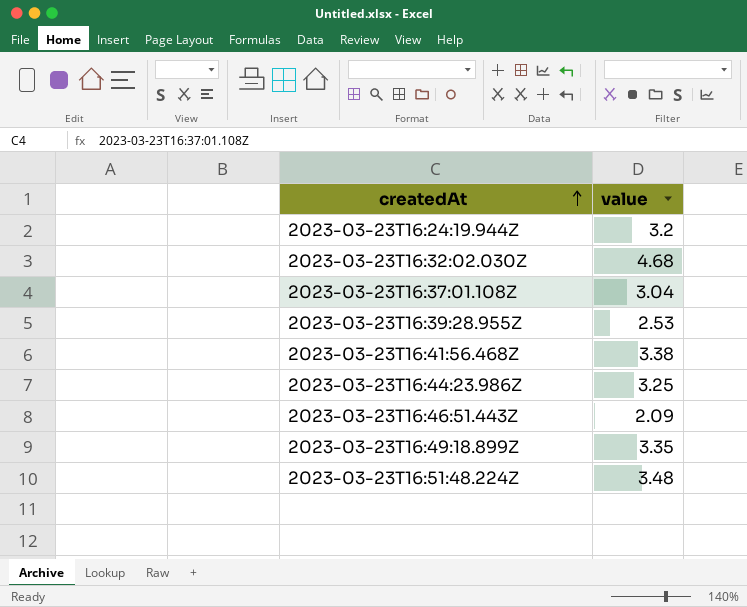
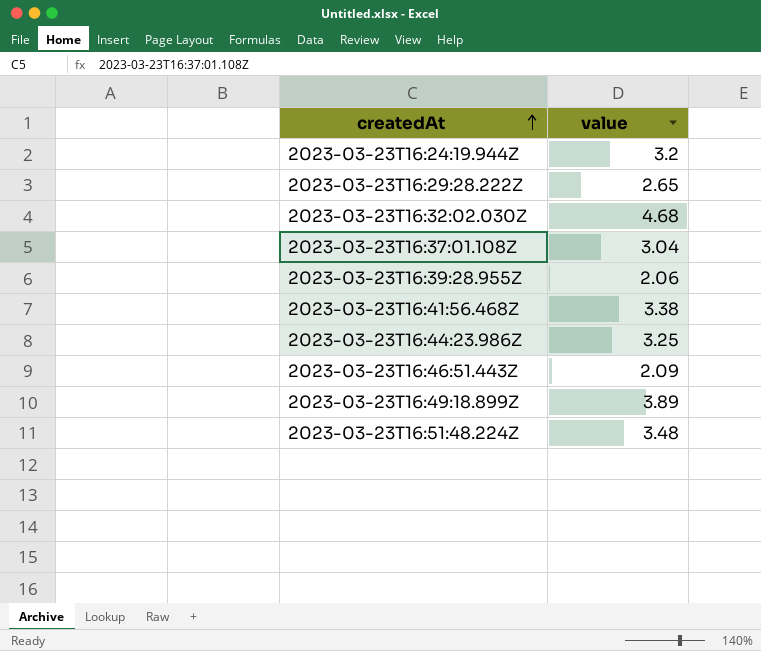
row 2023-03-23T16:29:28.222Z: none -> 2.65
2023-03-23T16:39:28.955Z | value: 2.53 -> 2.06
2023-03-23T16:49:18.899Z | value: 3.35 -> 3.89

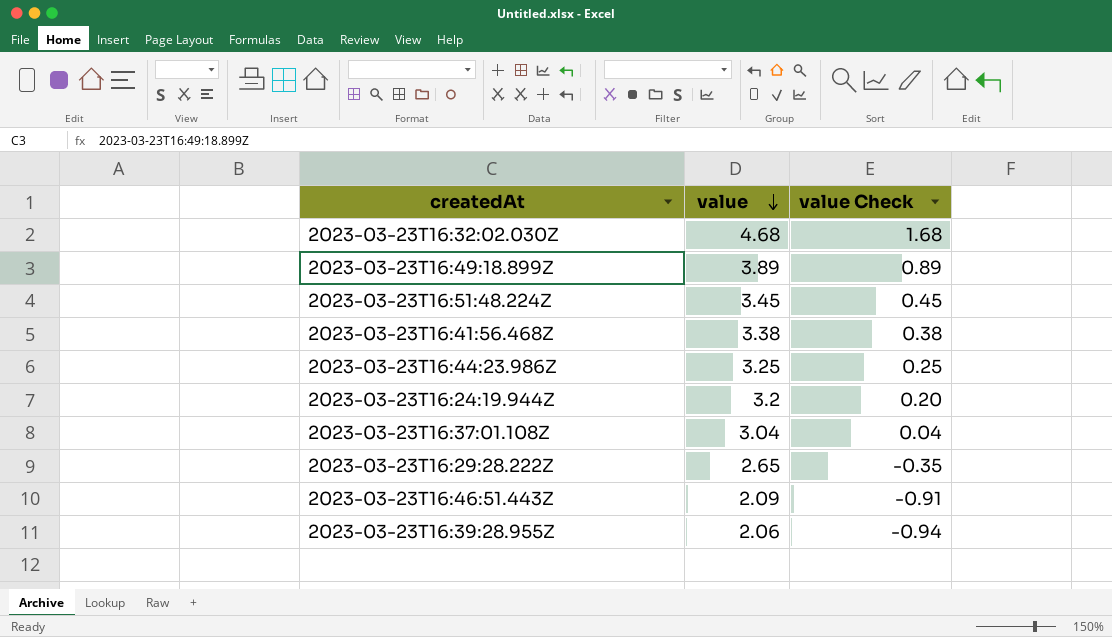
row order: createdAt ascending -> value descending
column value Check | formula: none -> [value] - 3
2023-03-23T16:51:48.224Z | value: 3.48 -> 3.45

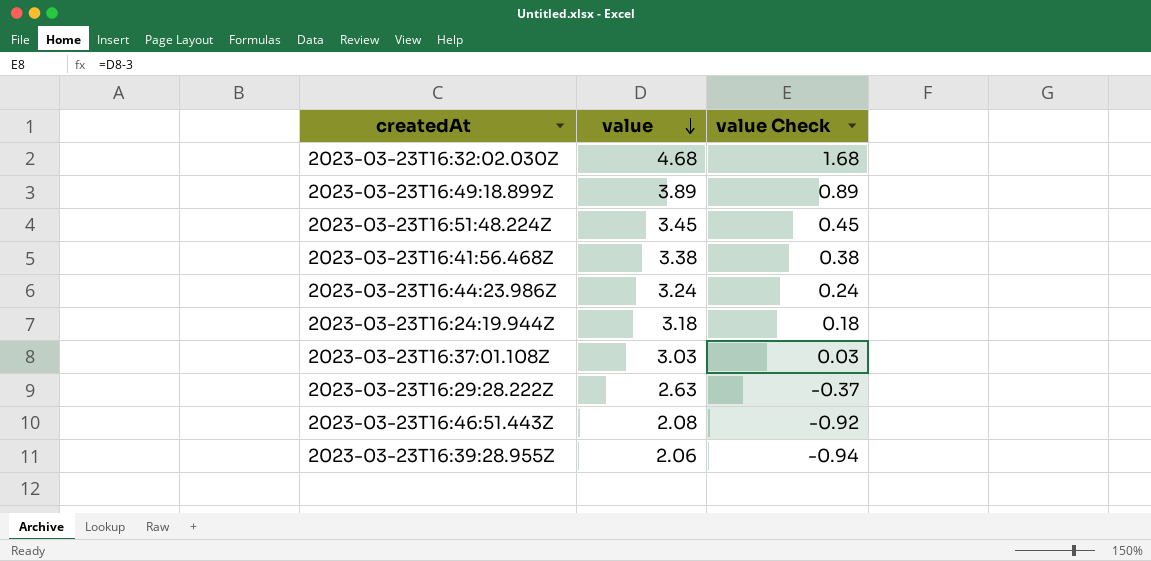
2023-03-23T16:44:23.986Z | value: 3.25 -> 3.24
2023-03-23T16:44:23.986Z | value Check: 0.25 -> 0.24
2023-03-23T16:24:19.944Z | value: 3.2 -> 3.18
2023-03-23T16:24:19.944Z | value Check: 0.20 -> 0.18
2023-03-23T16:37:01.108Z | value: 3.04 -> 3.03
2023-03-23T16:37:01.108Z | value Check: 0.04 -> 0.03
2023-03-23T16:29:28.222Z | value: 2.65 -> 2.63
2023-03-23T16:29:28.222Z | value Check: -0.35 -> -0.37
2023-03-23T16:46:51.443Z | value: 2.09 -> 2.08
2023-03-23T16:46:51.443Z | value Check: -0.91 -> -0.92

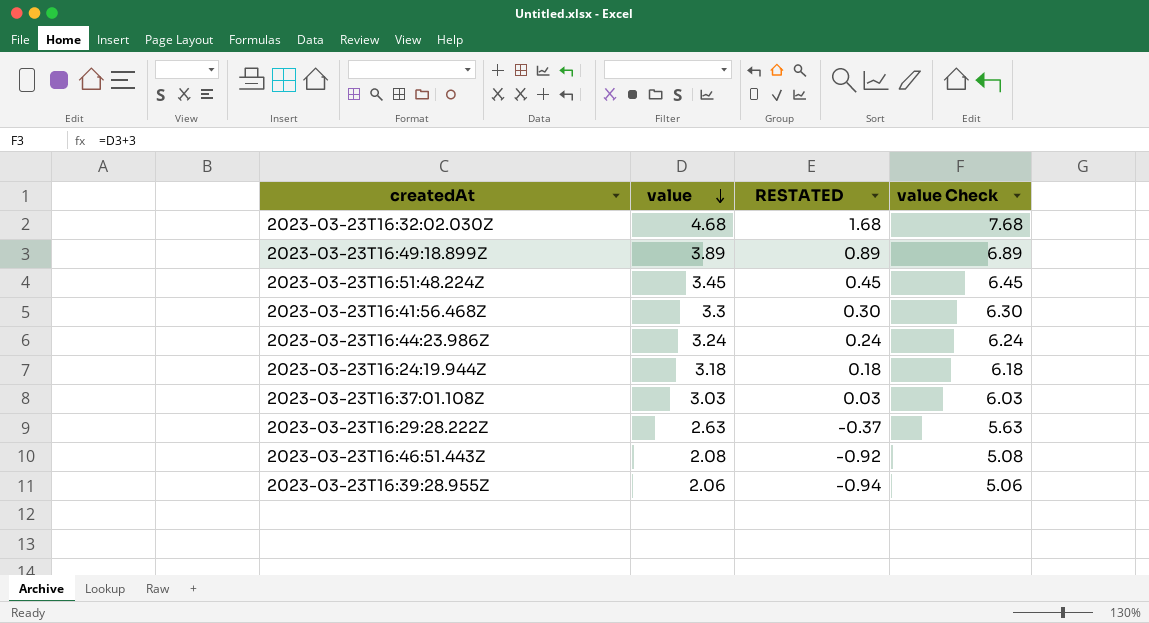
column RESTATED | formula: none -> [value] - 3
column value Check | formula: [value] - 3 -> [value] + 3
2023-03-23T16:41:56.468Z | value: 3.38 -> 3.3

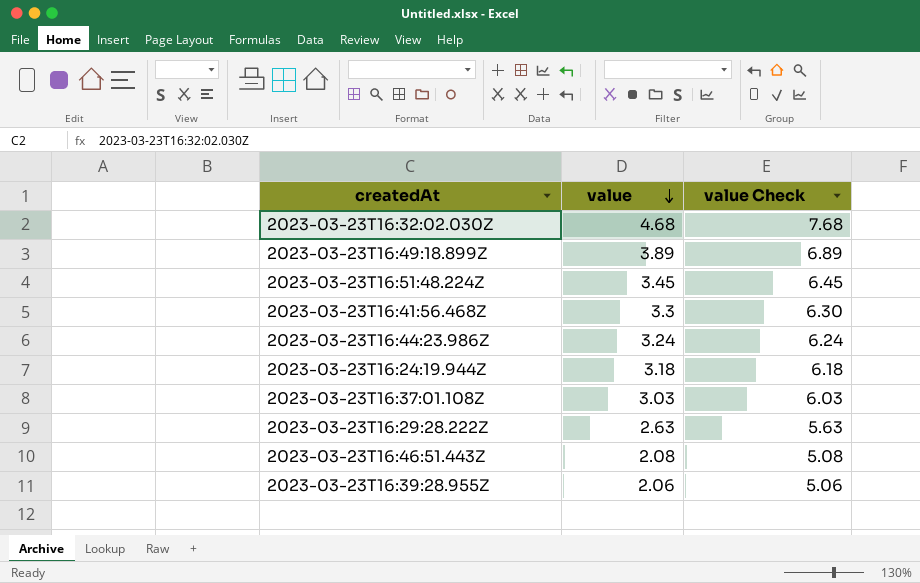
column RESTATED | formula: [value] - 3 -> none

